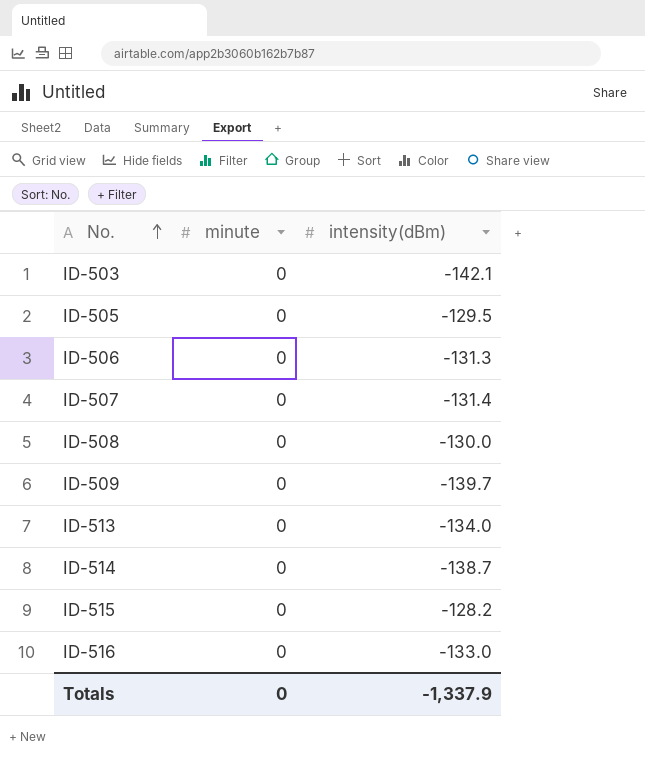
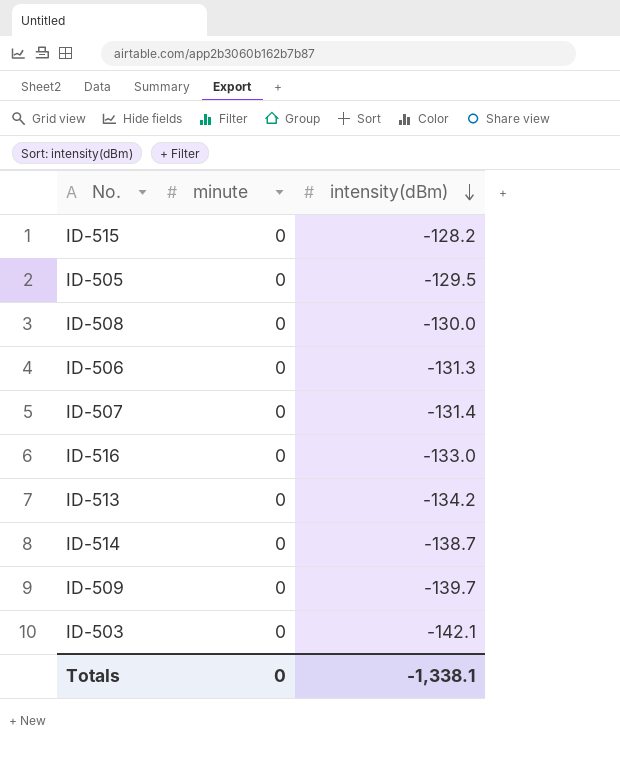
row order: No. ascending -> intensity(dBm) descending
ID-513 | intensity(dBm): -134.0 -> -134.2
Totals | intensity(dBm): -1,337.9 -> -1,338.1

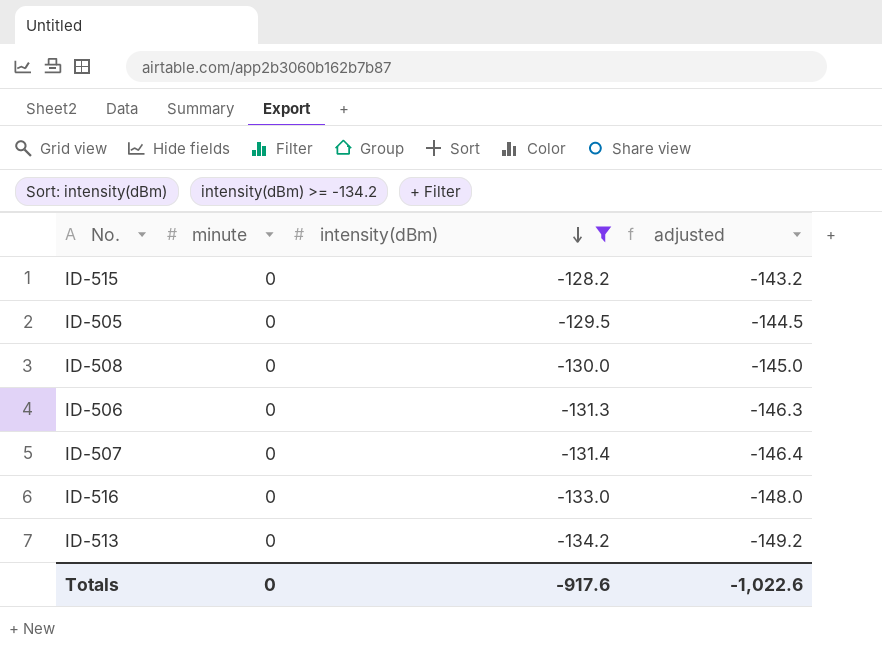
filter: none -> intensity(dBm) >= -134.2
column adjusted | formula: none -> [intensity(dBm)] - 15
Totals | intensity(dBm): -1,338.1 -> -917.6

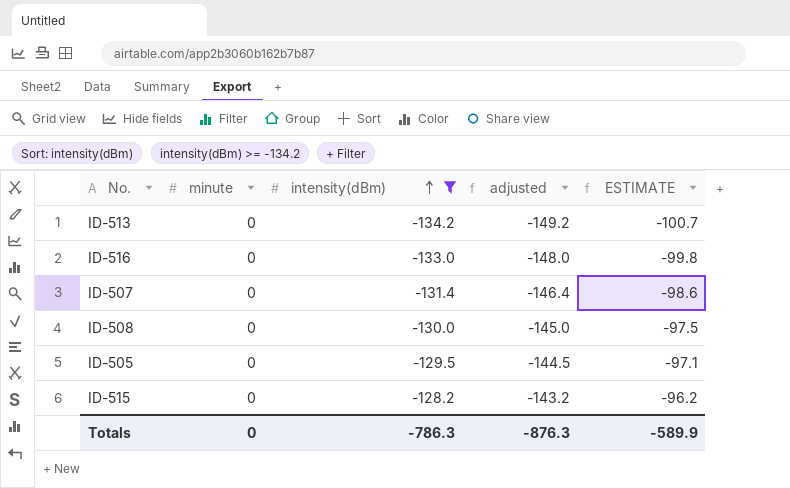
row order: intensity(dBm) descending -> intensity(dBm) ascending
column ESTIMATE | formula: none -> [intensity(dBm)] * 0.75
row ID-506: 0 | -131.3 | -146.3 -> none
Totals | intensity(dBm): -917.6 -> -786.3
Totals | adjusted: -1,022.6 -> -876.3

